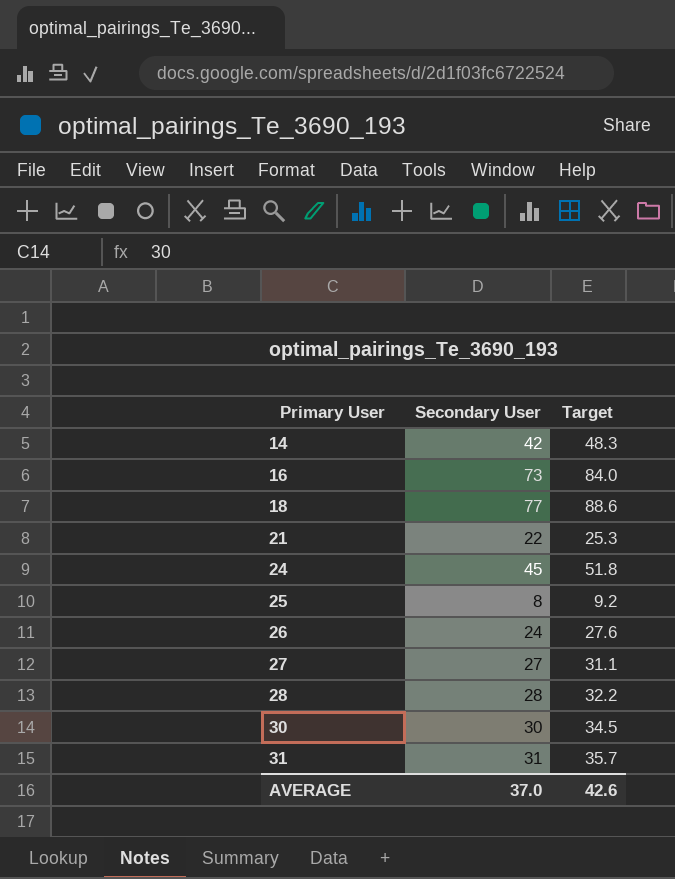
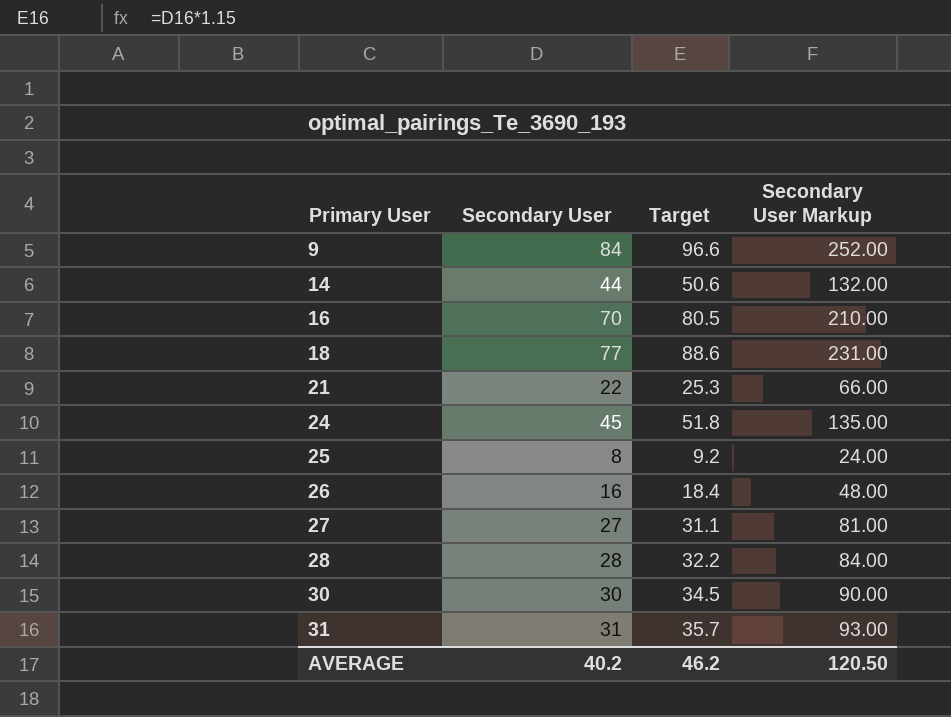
column Secondary User Markup | formula: none -> [Secondary User] * 3
row 9: none -> 84 | 96.6 | 252.00
14 | Secondary User: 42 -> 44
14 | Target: 48.3 -> 50.6
16 | Secondary User: 73 -> 70
16 | Target: 84.0 -> 80.5
26 | Secondary User: 24 -> 16
26 | Target: 27.6 -> 18.4
AVERAGE | Secondary User: 37.0 -> 40.2
AVERAGE | Target: 42.6 -> 46.2

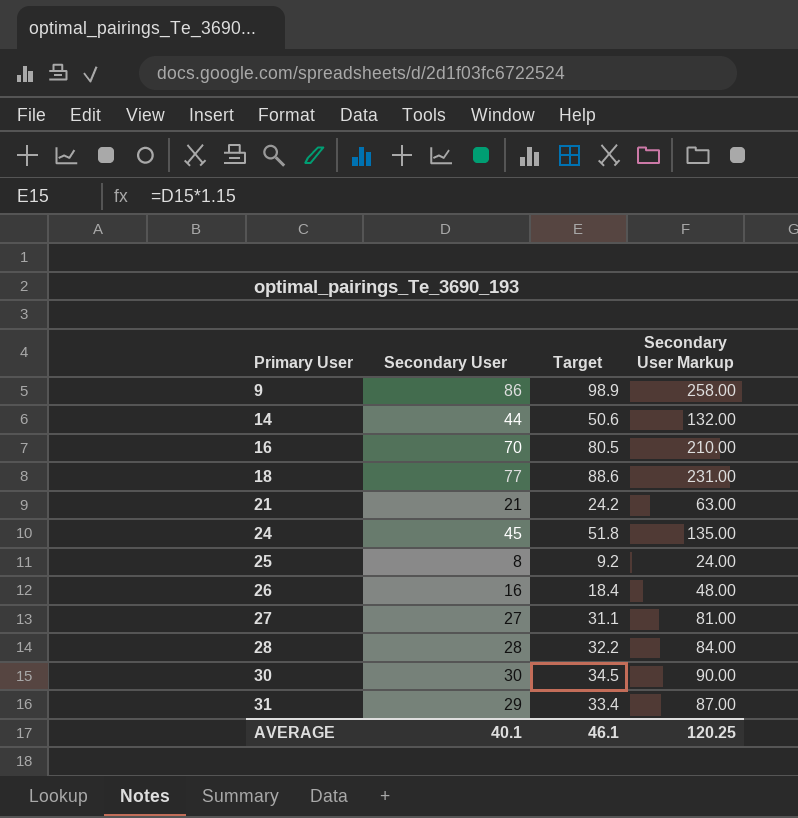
9 | Secondary User: 84 -> 86
9 | Target: 96.6 -> 98.9
9 | Secondary User Markup: 252.00 -> 258.00
21 | Secondary User: 22 -> 21
21 | Target: 25.3 -> 24.2
21 | Secondary User Markup: 66.00 -> 63.00
31 | Secondary User: 31 -> 29
31 | Target: 35.7 -> 33.4
31 | Secondary User Markup: 93.00 -> 87.00
AVERAGE | Secondary User: 40.2 -> 40.1
AVERAGE | Target: 46.2 -> 46.1
AVERAGE | Secondary User Markup: 120.50 -> 120.25

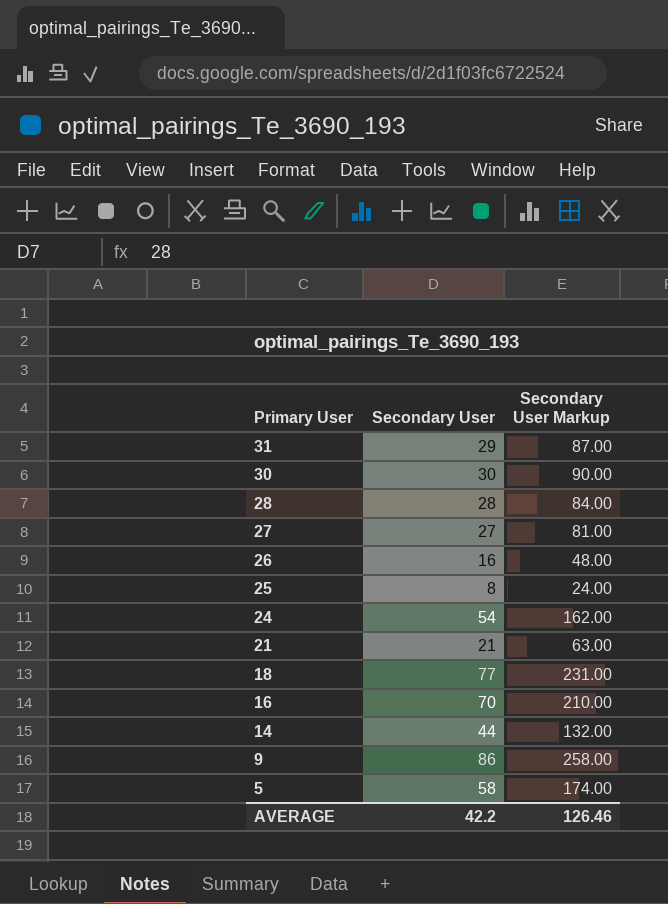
row order: Primary User ascending -> Primary User descending
column Target | formula: [Secondary User] * 1.15 -> none
24 | Secondary User: 45 -> 54
24 | Secondary User Markup: 135.00 -> 162.00
row 5: none -> 58 | 174.00
AVERAGE | Secondary User: 40.1 -> 42.2
AVERAGE | Secondary User Markup: 120.25 -> 126.46

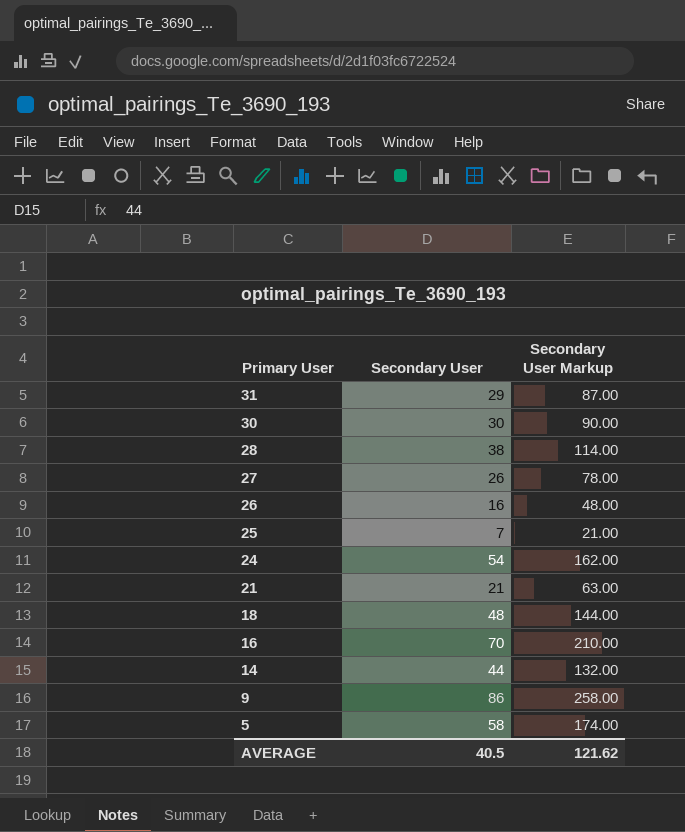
28 | Secondary User: 28 -> 38
28 | Secondary User Markup: 84.00 -> 114.00
27 | Secondary User: 27 -> 26
27 | Secondary User Markup: 81.00 -> 78.00
25 | Secondary User: 8 -> 7
25 | Secondary User Markup: 24.00 -> 21.00
18 | Secondary User: 77 -> 48
18 | Secondary User Markup: 231.00 -> 144.00
AVERAGE | Secondary User: 42.2 -> 40.5
AVERAGE | Secondary User Markup: 126.46 -> 121.62

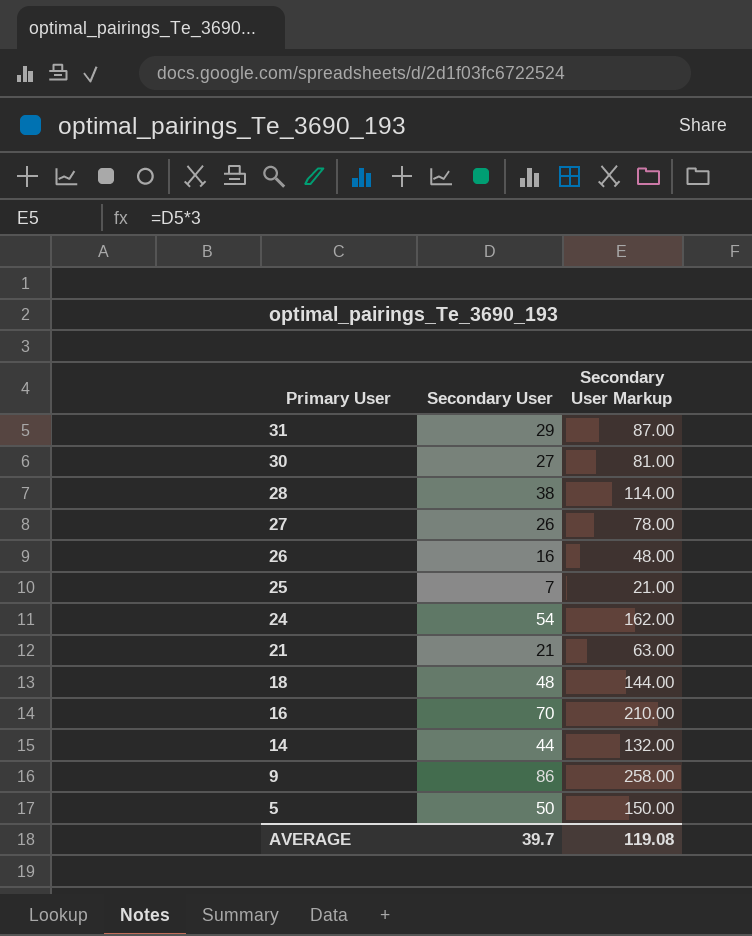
30 | Secondary User: 30 -> 27
30 | Secondary User Markup: 90.00 -> 81.00
5 | Secondary User: 58 -> 50
5 | Secondary User Markup: 174.00 -> 150.00
AVERAGE | Secondary User: 40.5 -> 39.7
AVERAGE | Secondary User Markup: 121.62 -> 119.08

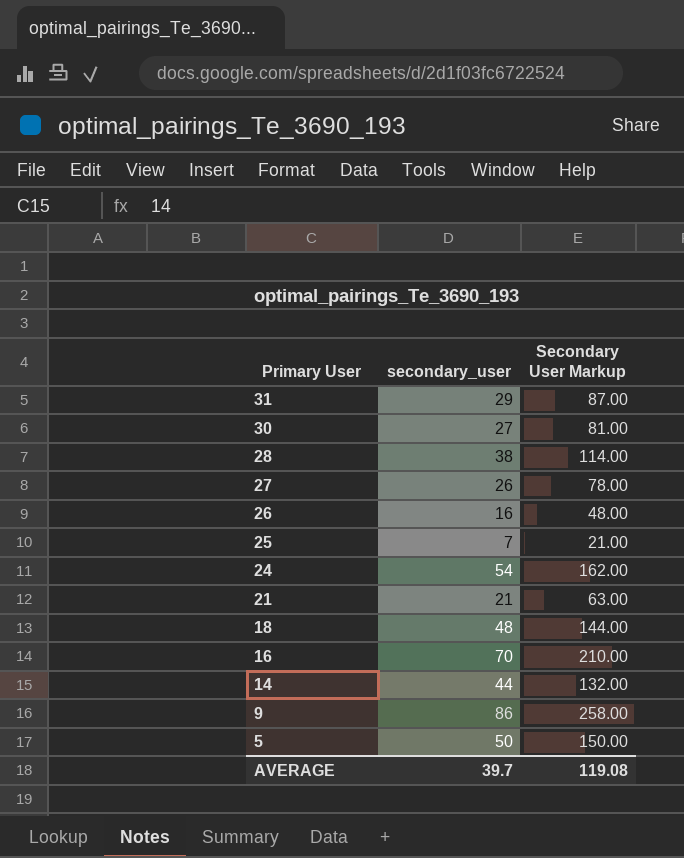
column name: Secondary User -> secondary_user

